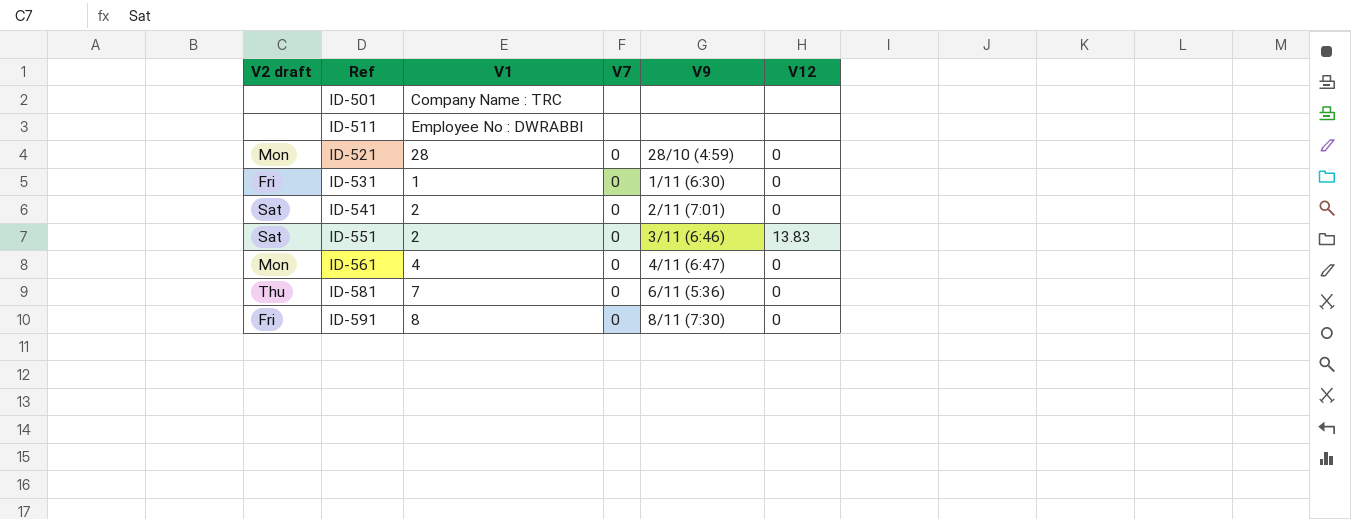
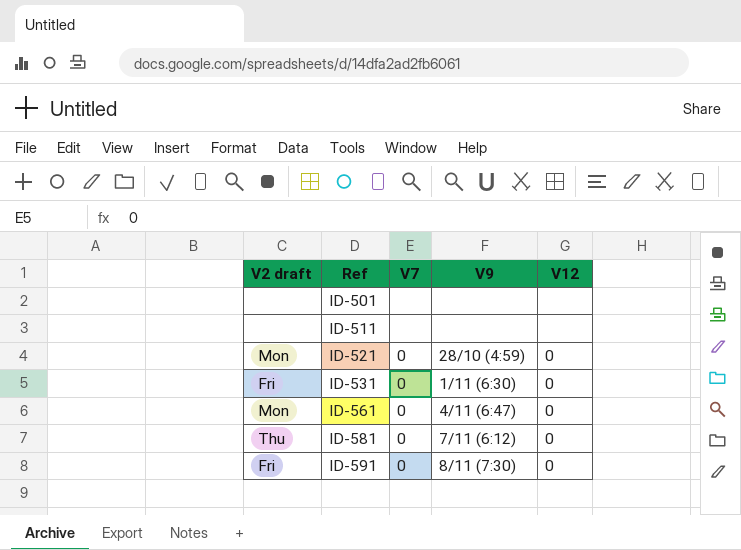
column V1 | position: 3 -> none
row ID-541: Sat | 2 | 0 | 2/11 (7:01) | 0 -> none
row ID-551: Sat | 2 | 0 | 3/11 (6:46) | 13.83 -> none
ID-581 | V9: 6/11 (5:36) -> 7/11 (6:12)

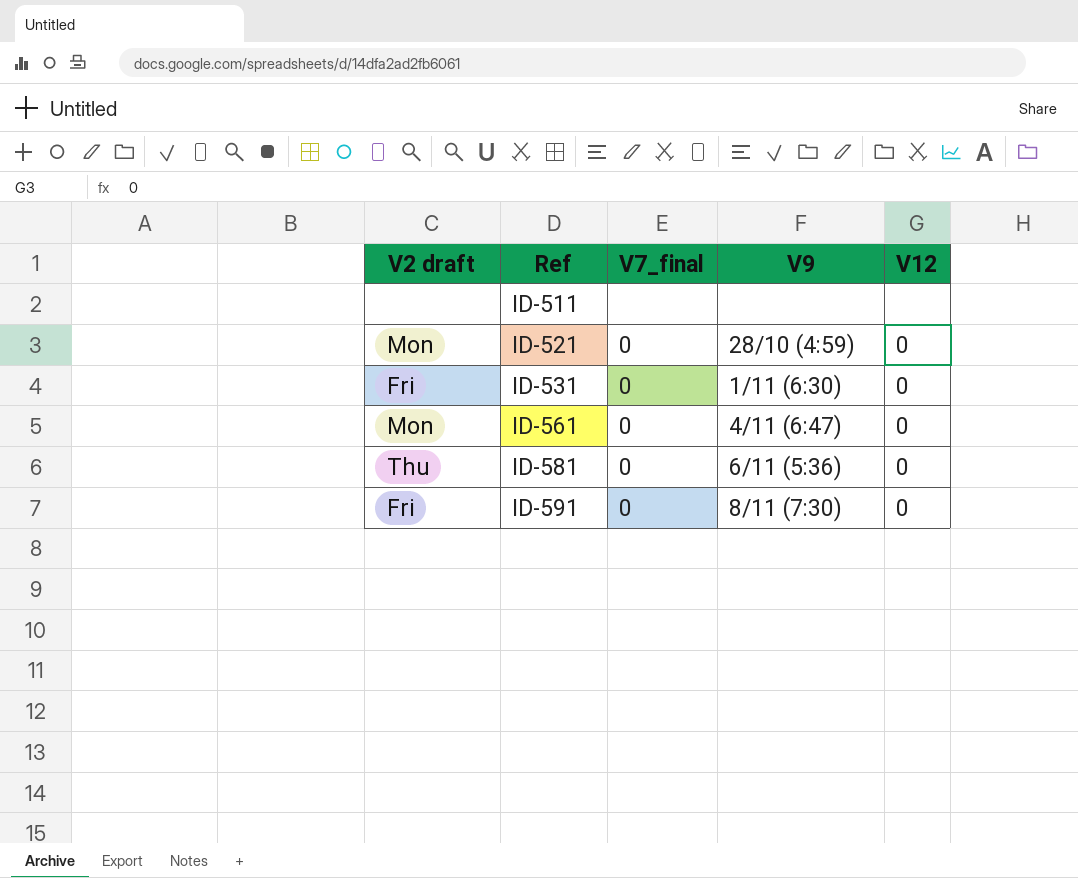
column name: V7 -> V7_final
row ID-501: none | none | none | none -> none
ID-581 | V9: 7/11 (6:12) -> 6/11 (5:36)

